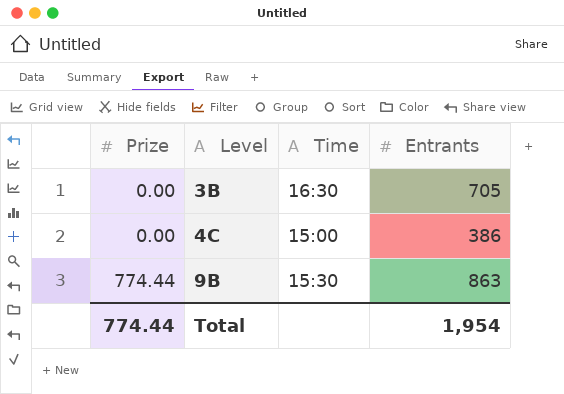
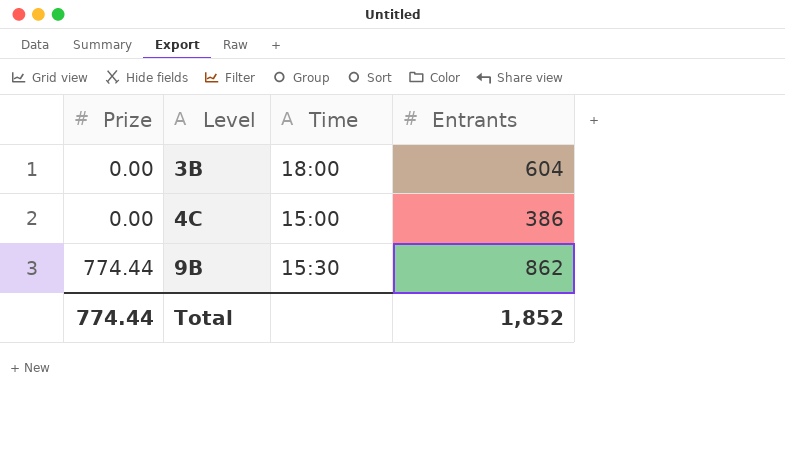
3B | Time: 16:30 -> 18:00
3B | Entrants: 705 -> 604
9B | Entrants: 863 -> 862
Total | Entrants: 1,954 -> 1,852

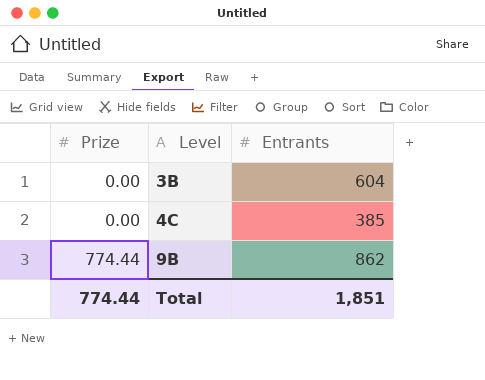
column Time | position: 3 -> none
4C | Entrants: 386 -> 385
Total | Entrants: 1,852 -> 1,851

